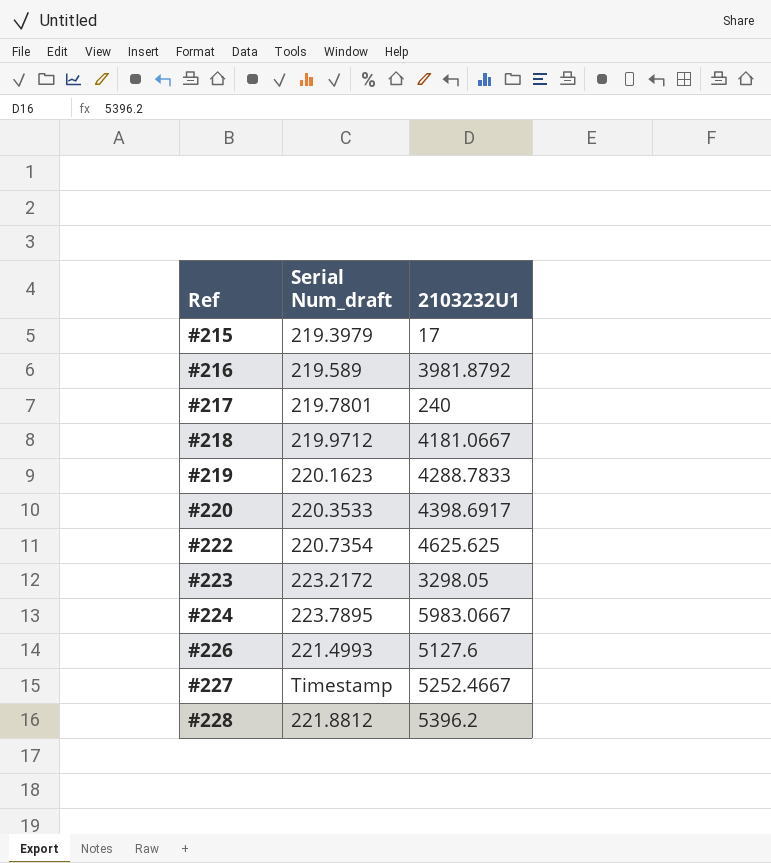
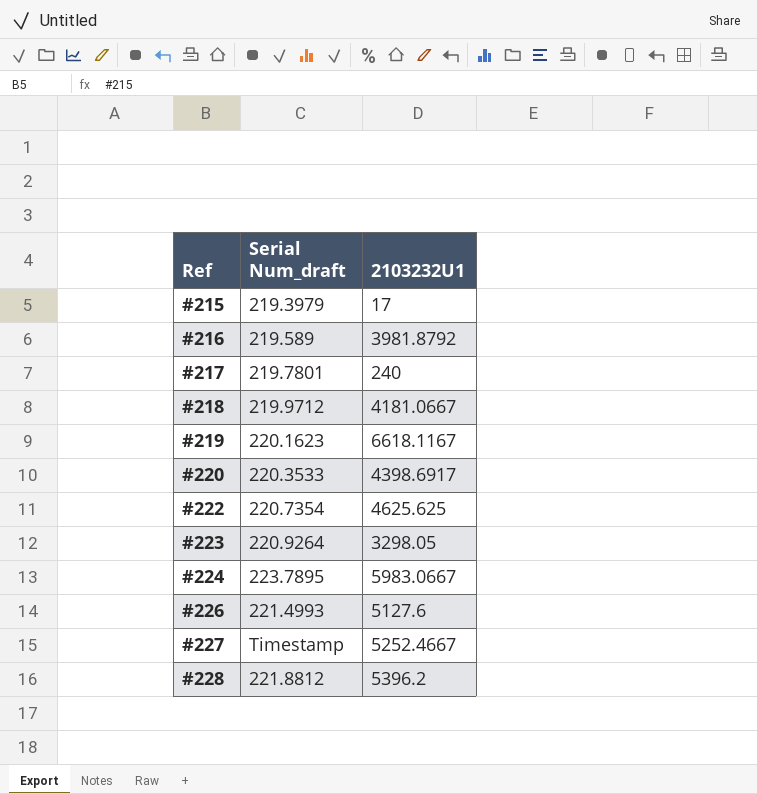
#219 | 2103232U1: 4288.7833 -> 6618.1167
#223 | Serial Num_draft: 223.2172 -> 220.9264

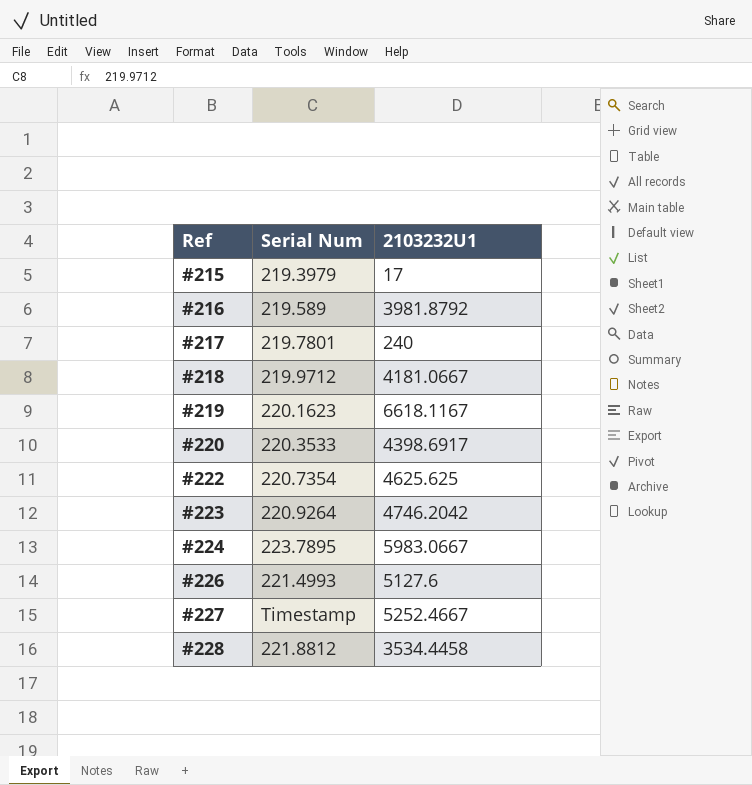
column name: Serial Num_draft -> Serial Num
#223 | 2103232U1: 3298.05 -> 4746.2042
#228 | 2103232U1: 5396.2 -> 3534.4458

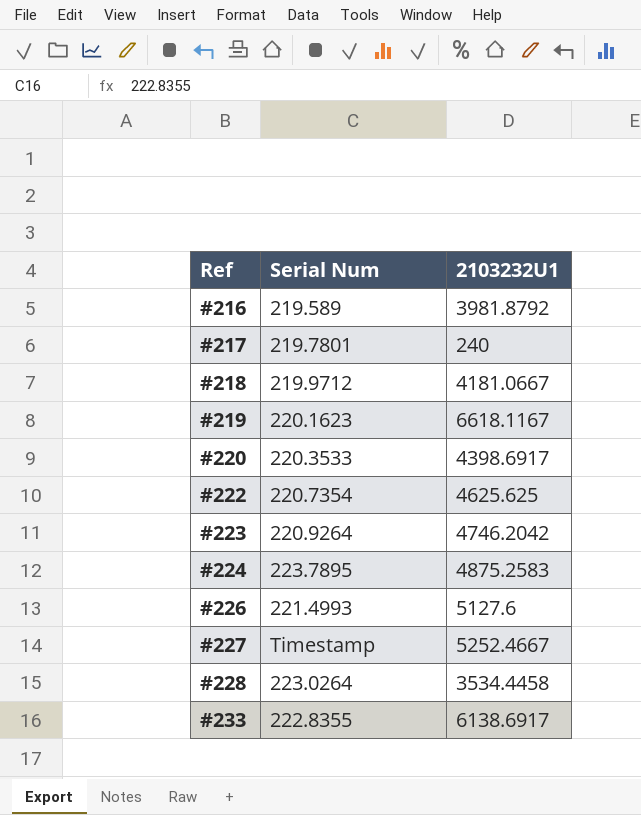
row #215: 219.3979 | 17 -> none
#224 | 2103232U1: 5983.0667 -> 4875.2583
#228 | Serial Num: 221.8812 -> 223.0264
row #233: none -> 222.8355 | 6138.6917

